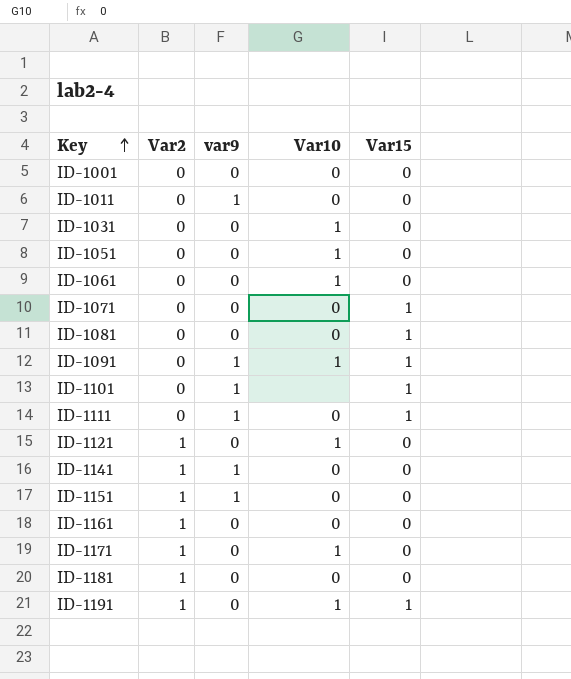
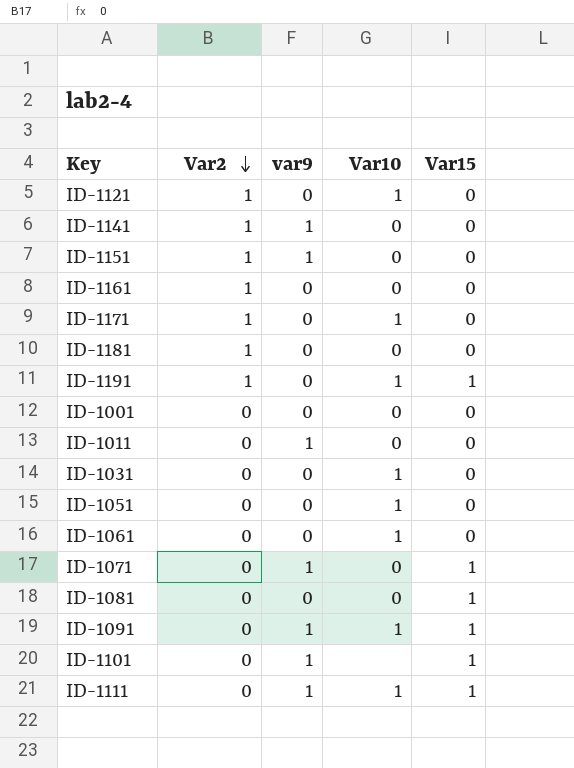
row order: Key ascending -> Var2 descending
ID-1071 | var9: 0 -> 1
ID-1111 | Var10: 0 -> 1

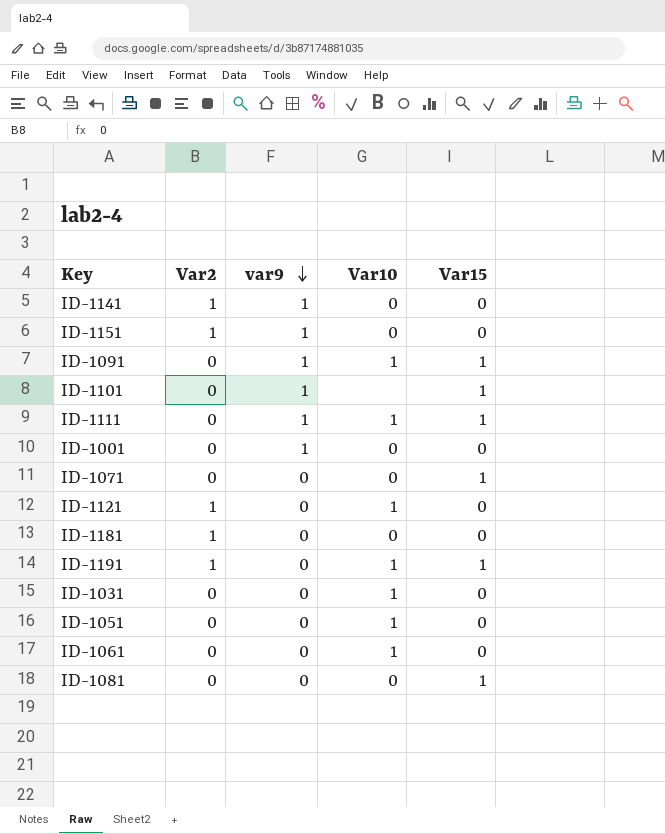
row order: Var2 descending -> var9 descending
row ID-1161: 1 | 0 | 0 | 0 -> none
row ID-1171: 1 | 0 | 1 | 0 -> none
row ID-1011: 0 | 1 | 0 | 0 -> none
ID-1001 | var9: 0 -> 1
ID-1071 | var9: 1 -> 0

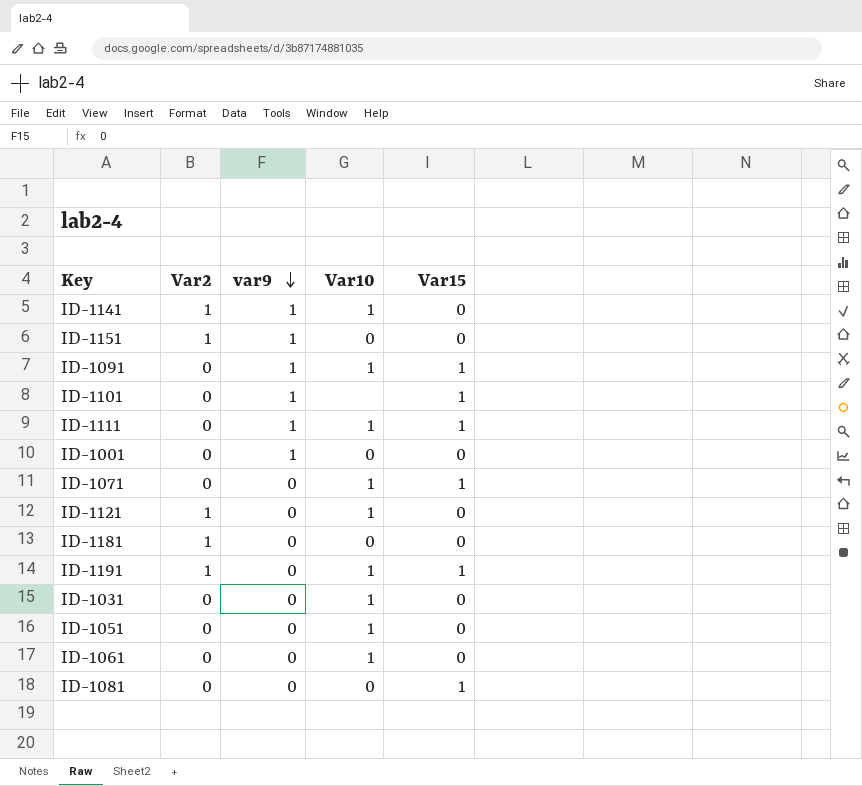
ID-1141 | Var10: 0 -> 1
ID-1071 | Var10: 0 -> 1

